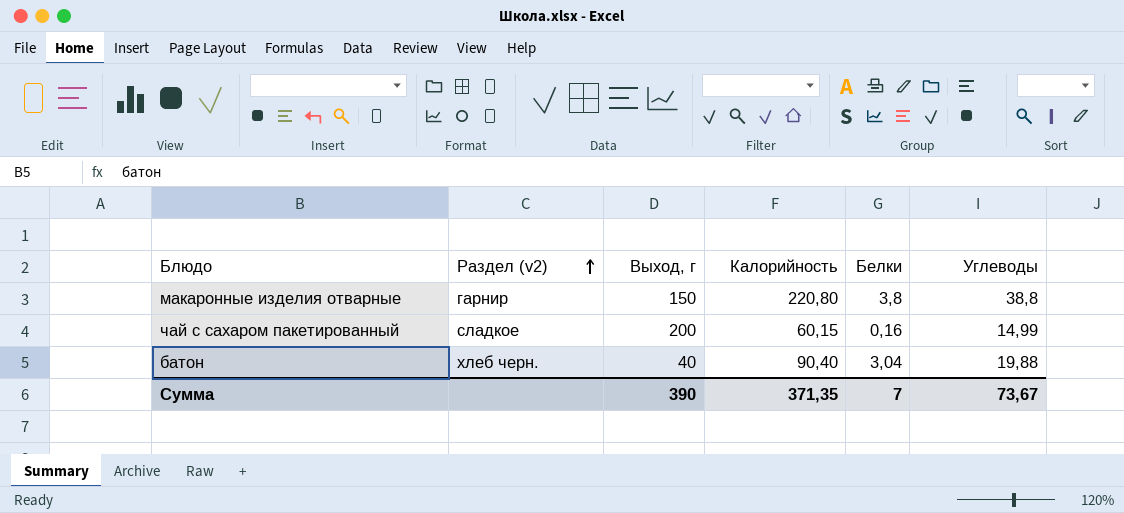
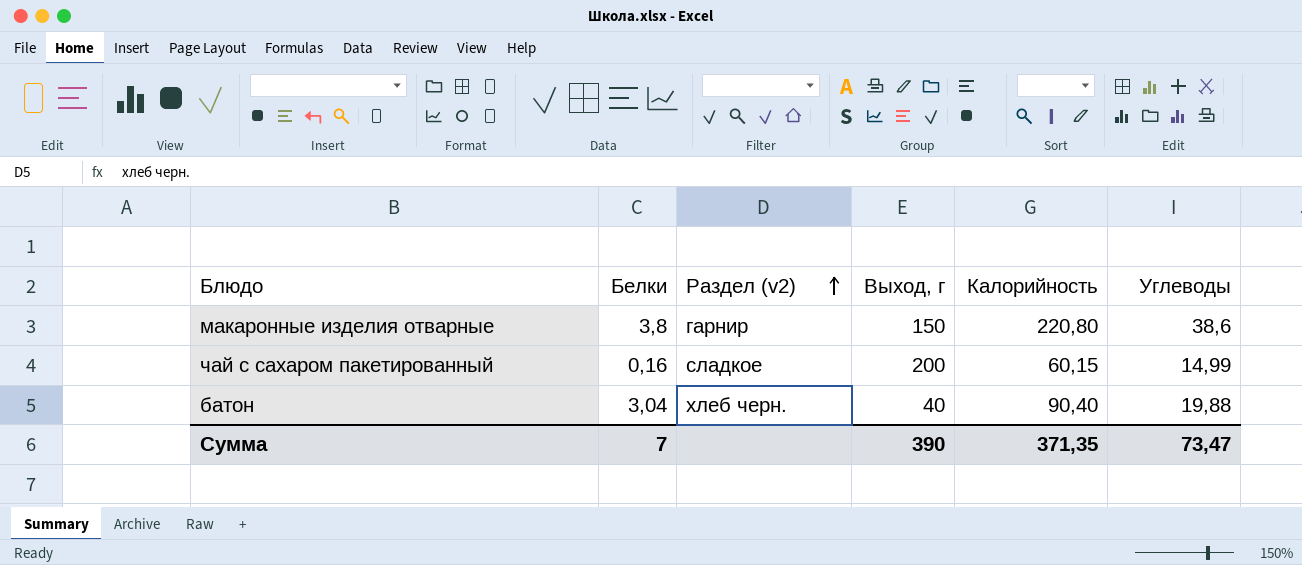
column Белки | position: 5 -> 2
макаронные изделия отварные | Углеводы: 38,8 -> 38,6
Сумма | Углеводы: 73,67 -> 73,47

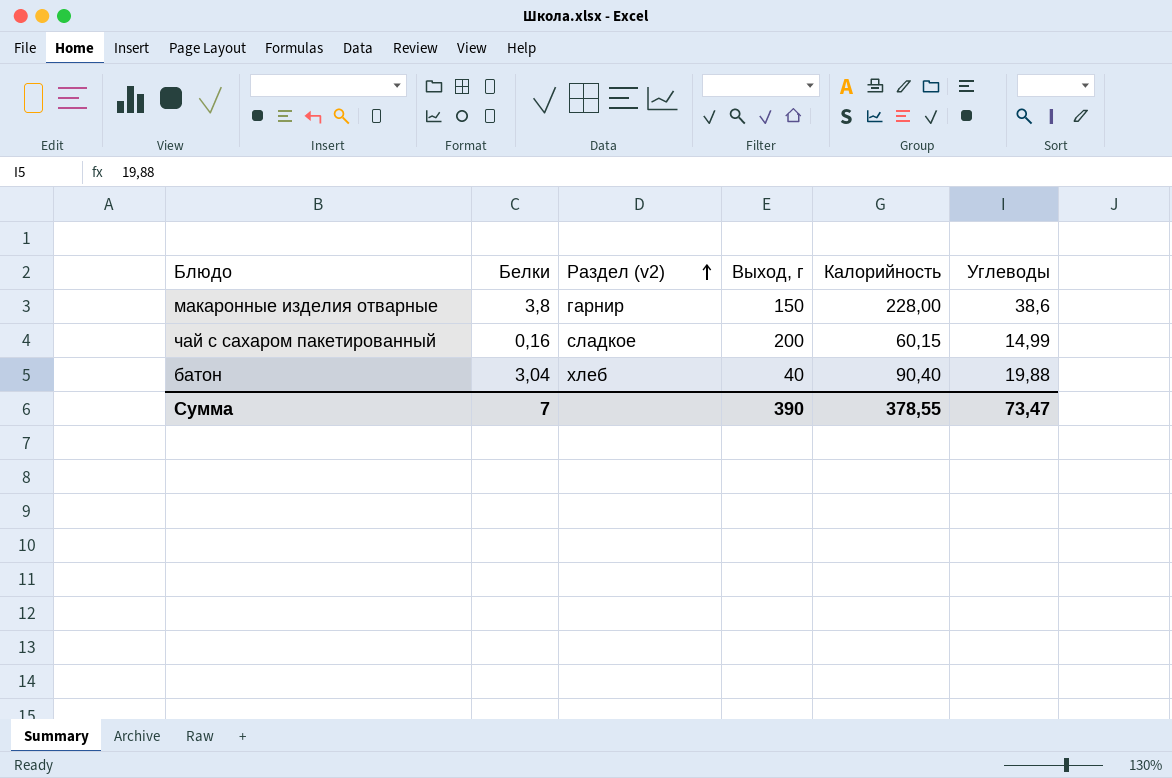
макаронные изделия отварные | Калорийность: 220,80 -> 228,00
батон | Раздел (v2): хлеб черн. -> хлеб
Сумма | Калорийность: 371,35 -> 378,55

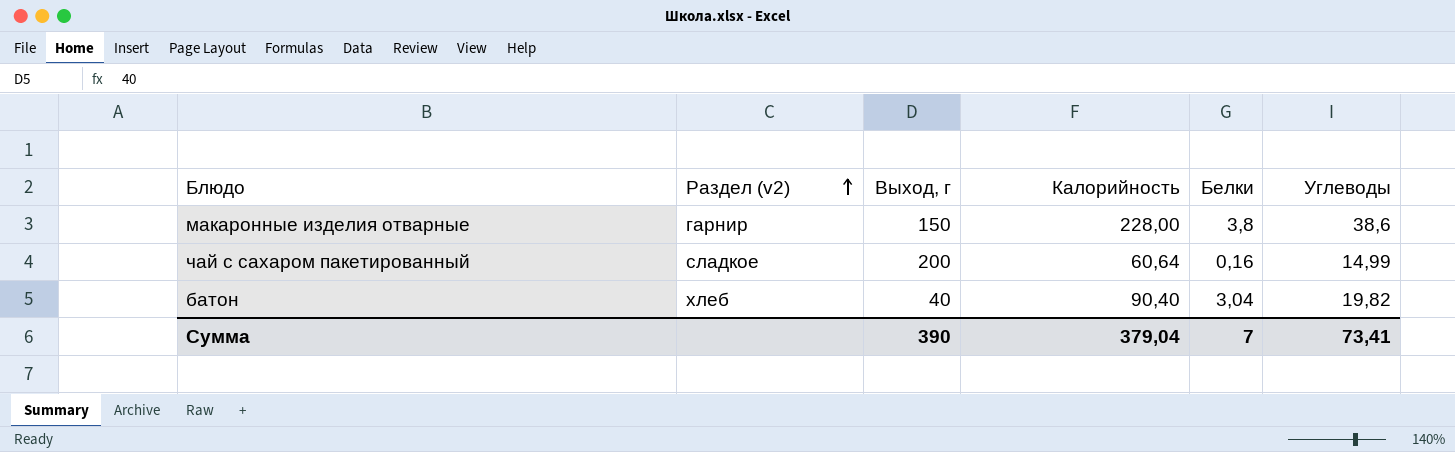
column Белки | position: 2 -> 5
чай с сахаром пакетированный | Калорийность: 60,15 -> 60,64
батон | Углеводы: 19,88 -> 19,82
Сумма | Калорийность: 378,55 -> 379,04
Сумма | Углеводы: 73,47 -> 73,41

